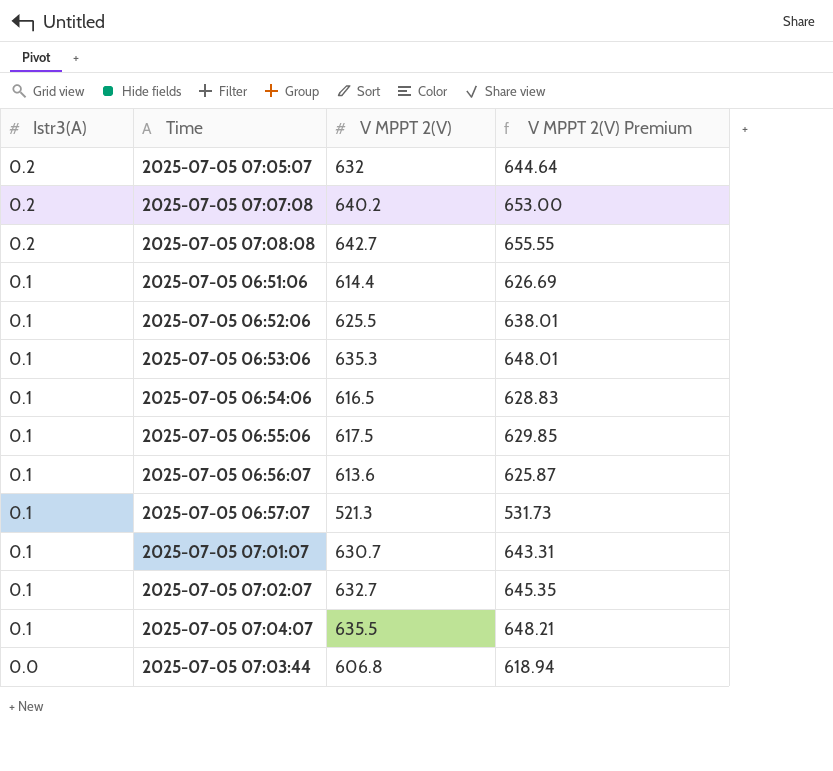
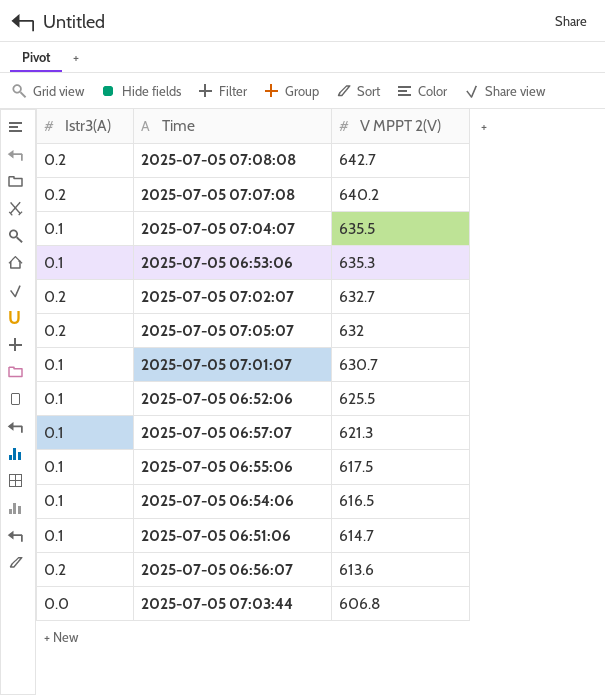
row order: Istr3(A) descending -> V MPPT 2(V) descending
column V MPPT 2(V) Premium | formula: [V MPPT 2(V)] * 1.02 -> none
2025-07-05 07:02:07 | Istr3(A): 0.1 -> 0.2
2025-07-05 06:57:07 | V MPPT 2(V): 521.3 -> 621.3
2025-07-05 06:51:06 | V MPPT 2(V): 614.4 -> 614.7
2025-07-05 06:56:07 | Istr3(A): 0.1 -> 0.2

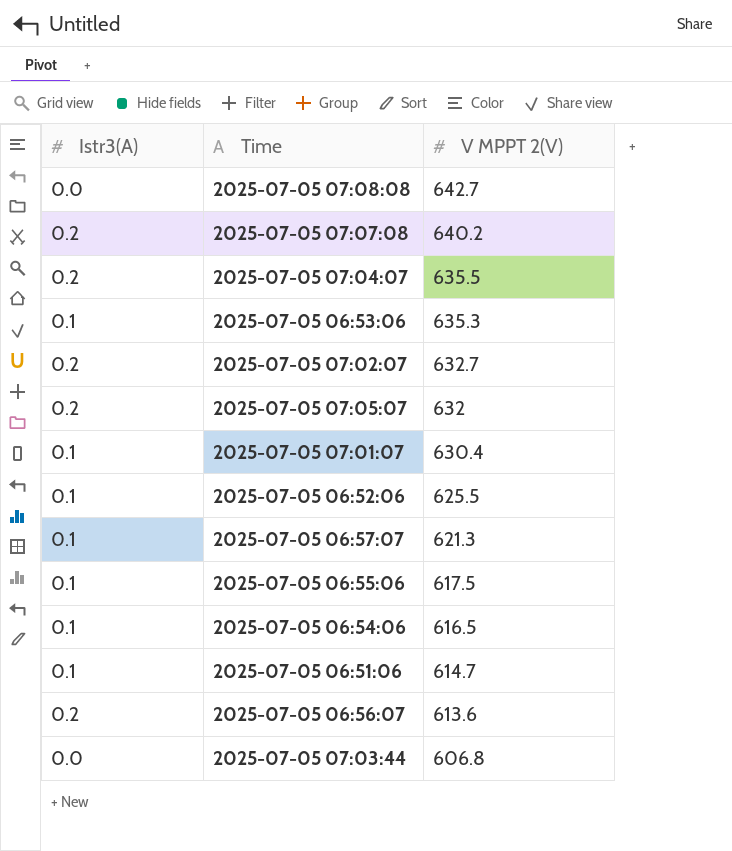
2025-07-05 07:08:08 | Istr3(A): 0.2 -> 0.0
2025-07-05 07:04:07 | Istr3(A): 0.1 -> 0.2
2025-07-05 07:01:07 | V MPPT 2(V): 630.7 -> 630.4

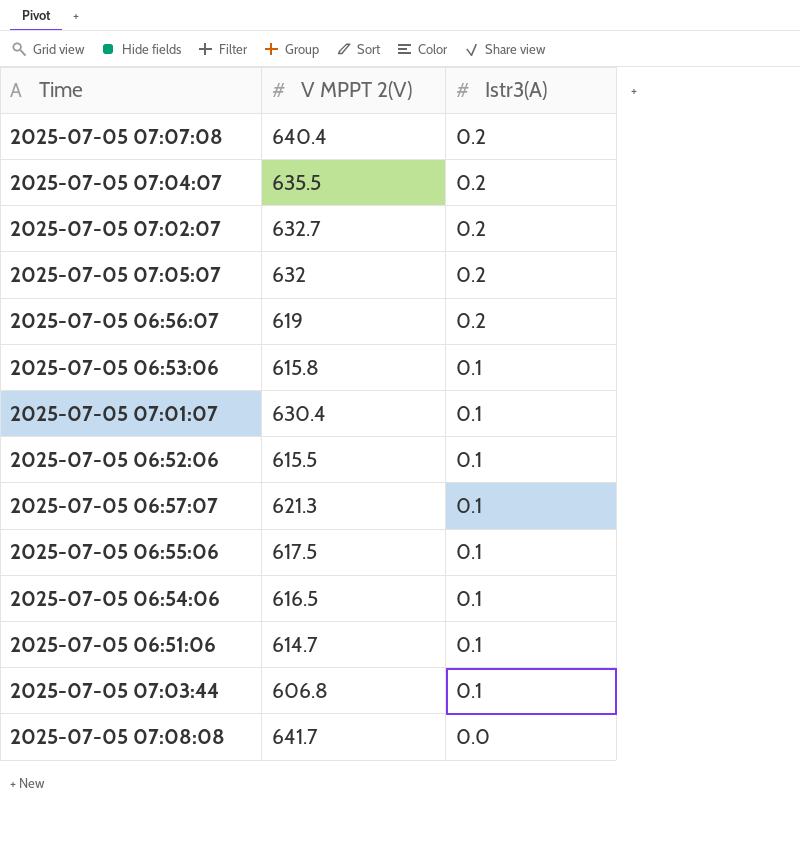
row order: V MPPT 2(V) descending -> Istr3(A) descending
column Istr3(A) | position: 1 -> 3
2025-07-05 07:07:08 | V MPPT 2(V): 640.2 -> 640.4
2025-07-05 06:56:07 | V MPPT 2(V): 613.6 -> 619
2025-07-05 06:53:06 | V MPPT 2(V): 635.3 -> 615.8
2025-07-05 06:52:06 | V MPPT 2(V): 625.5 -> 615.5
2025-07-05 07:03:44 | Istr3(A): 0.0 -> 0.1
2025-07-05 07:08:08 | V MPPT 2(V): 642.7 -> 641.7

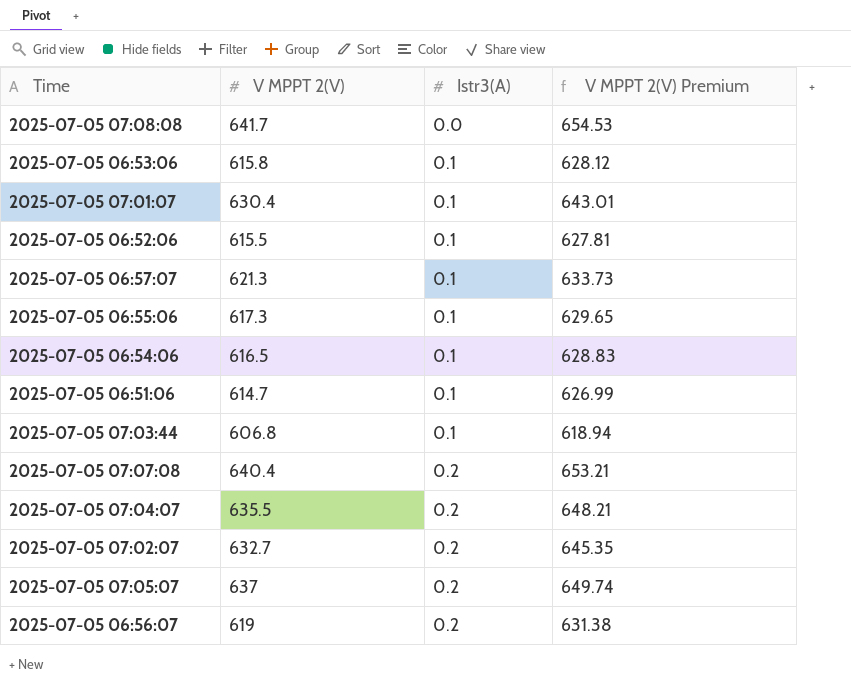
row order: Istr3(A) descending -> Istr3(A) ascending
column V MPPT 2(V) Premium | formula: none -> [V MPPT 2(V)] * 1.02
2025-07-05 06:55:06 | V MPPT 2(V): 617.5 -> 617.3
2025-07-05 07:05:07 | V MPPT 2(V): 632 -> 637

